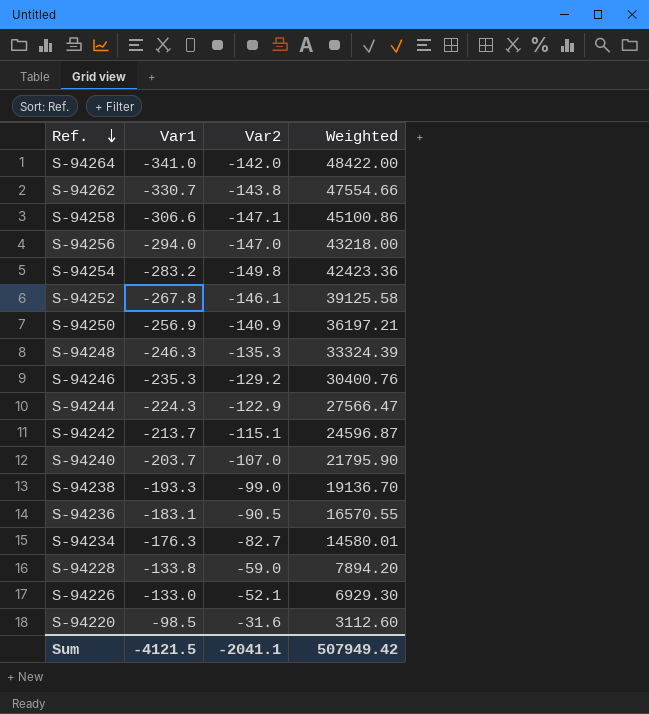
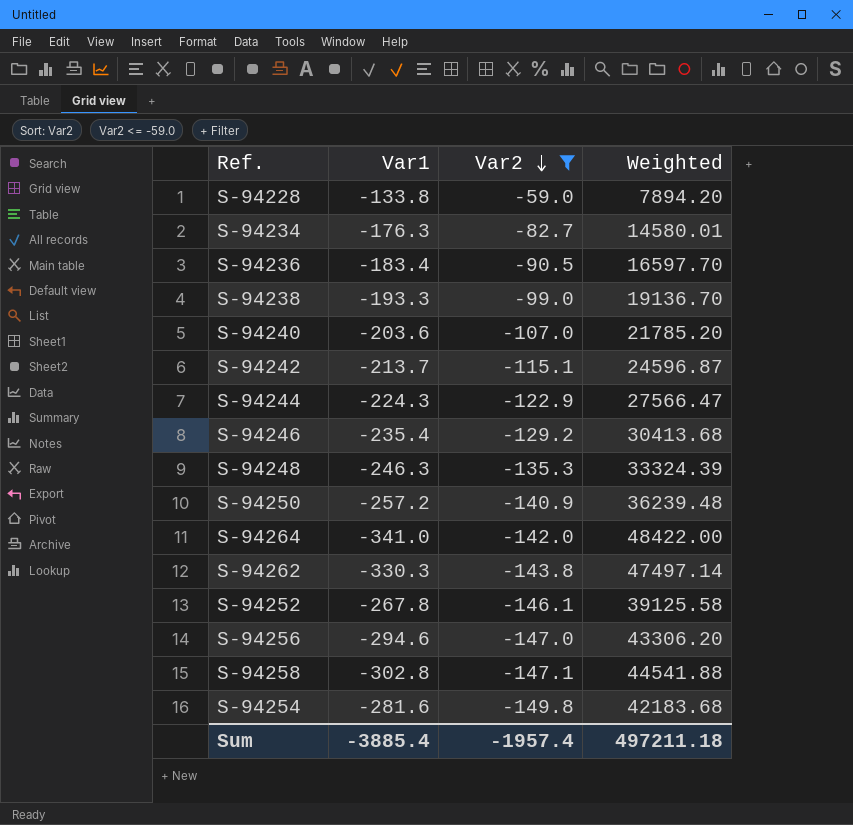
filter: none -> Var2 <= -59.0
row order: Ref. descending -> Var2 descending
S-94236 | Var1: -183.1 -> -183.4
S-94236 | Weighted: 16570.55 -> 16597.70
S-94240 | Var1: -203.7 -> -203.6
S-94240 | Weighted: 21795.90 -> 21785.20
S-94246 | Var1: -235.3 -> -235.4
S-94246 | Weighted: 30400.76 -> 30413.68
S-94250 | Var1: -256.9 -> -257.2
S-94250 | Weighted: 36197.21 -> 36239.48
S-94262 | Var1: -330.7 -> -330.3
S-94262 | Weighted: 47554.66 -> 47497.14
S-94256 | Var1: -294.0 -> -294.6
S-94256 | Weighted: 43218.00 -> 43306.20
S-94258 | Var1: -306.6 -> -302.8
S-94258 | Weighted: 45100.86 -> 44541.88
S-94254 | Var1: -283.2 -> -281.6
S-94254 | Weighted: 42423.36 -> 42183.68
Sum | Var1: -4121.5 -> -3885.4
Sum | Var2: -2041.1 -> -1957.4
Sum | Weighted: 507949.42 -> 497211.18

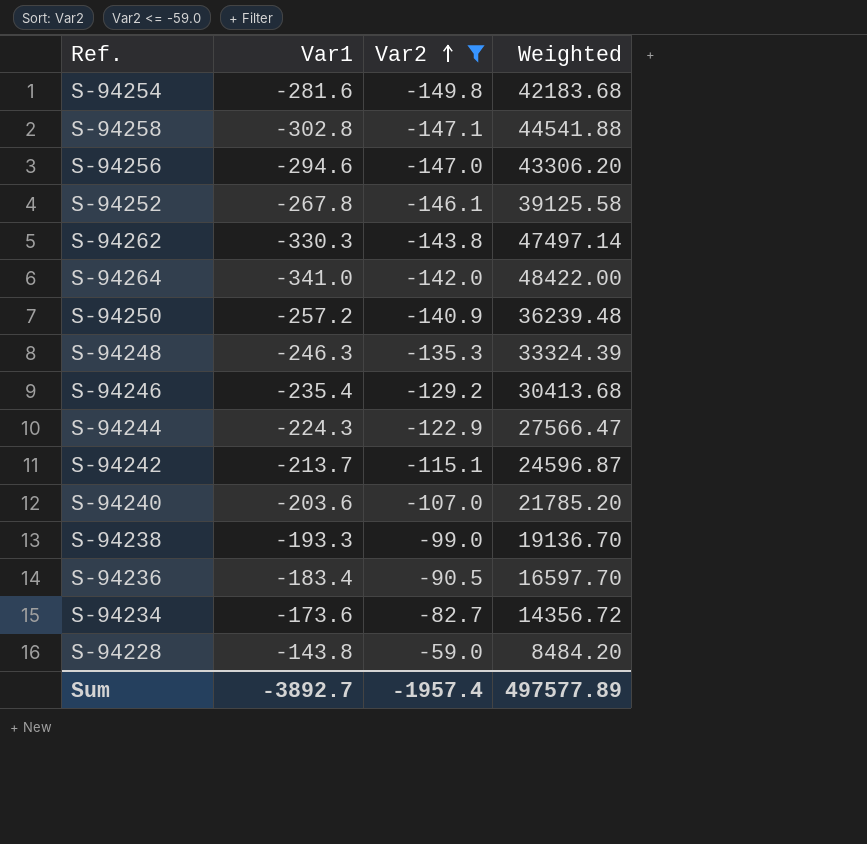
row order: Var2 descending -> Var2 ascending
S-94234 | Var1: -176.3 -> -173.6
S-94234 | Weighted: 14580.01 -> 14356.72
S-94228 | Var1: -133.8 -> -143.8
S-94228 | Weighted: 7894.20 -> 8484.20
Sum | Var1: -3885.4 -> -3892.7
Sum | Weighted: 497211.18 -> 497577.89

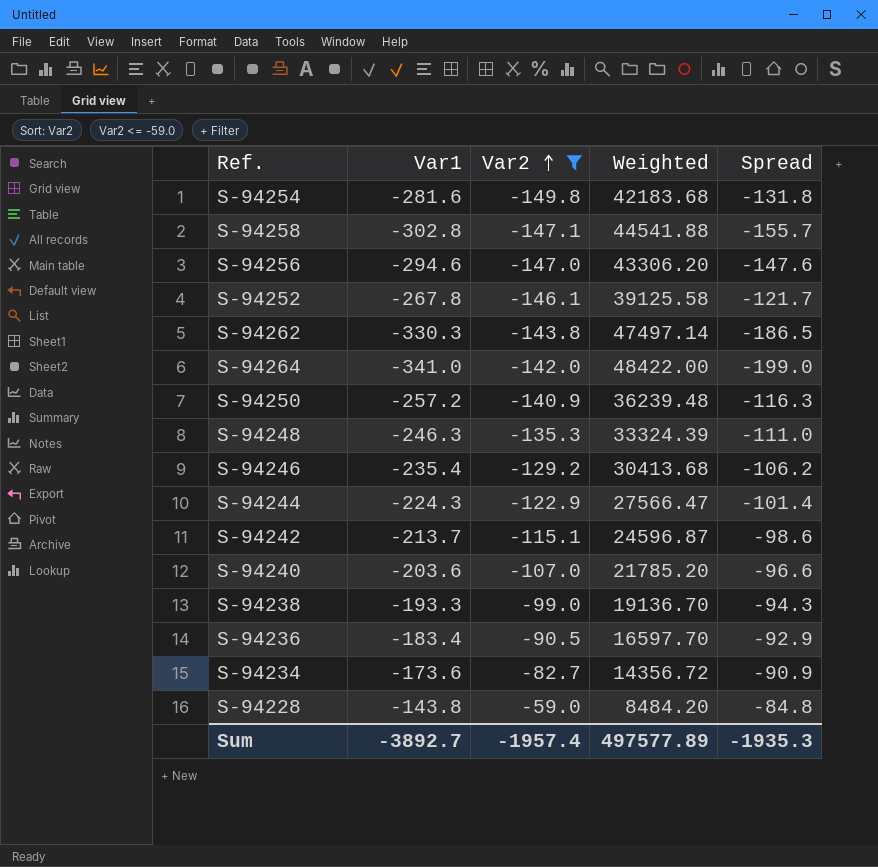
column Spread | formula: none -> [Var1] - [Var2]

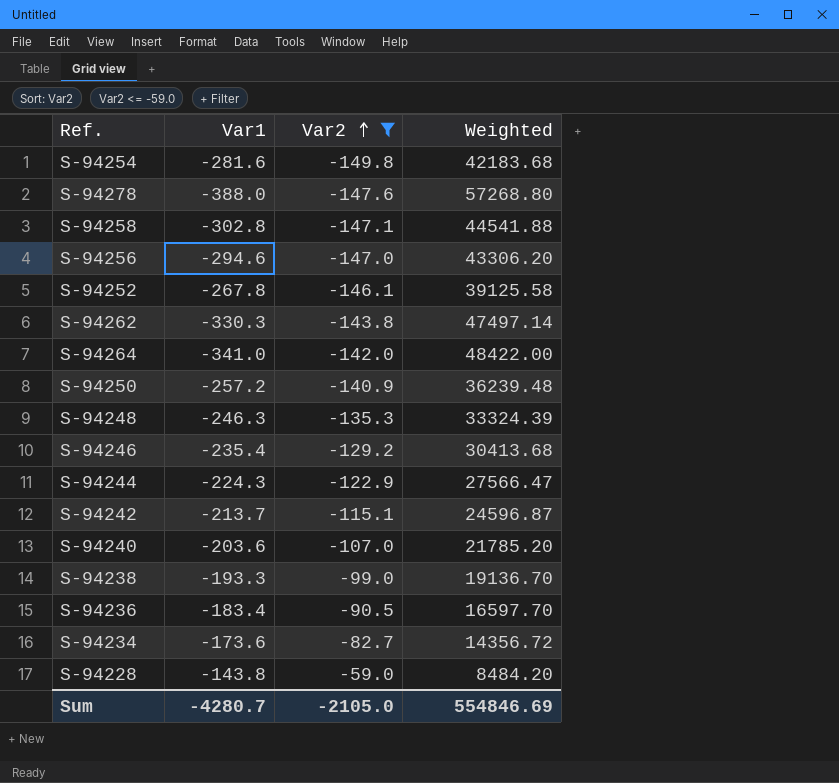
column Spread | formula: [Var1] - [Var2] -> none
row S-94278: none -> -388.0 | -147.6 | 57268.80
Sum | Var1: -3892.7 -> -4280.7
Sum | Var2: -1957.4 -> -2105.0
Sum | Weighted: 497577.89 -> 554846.69

